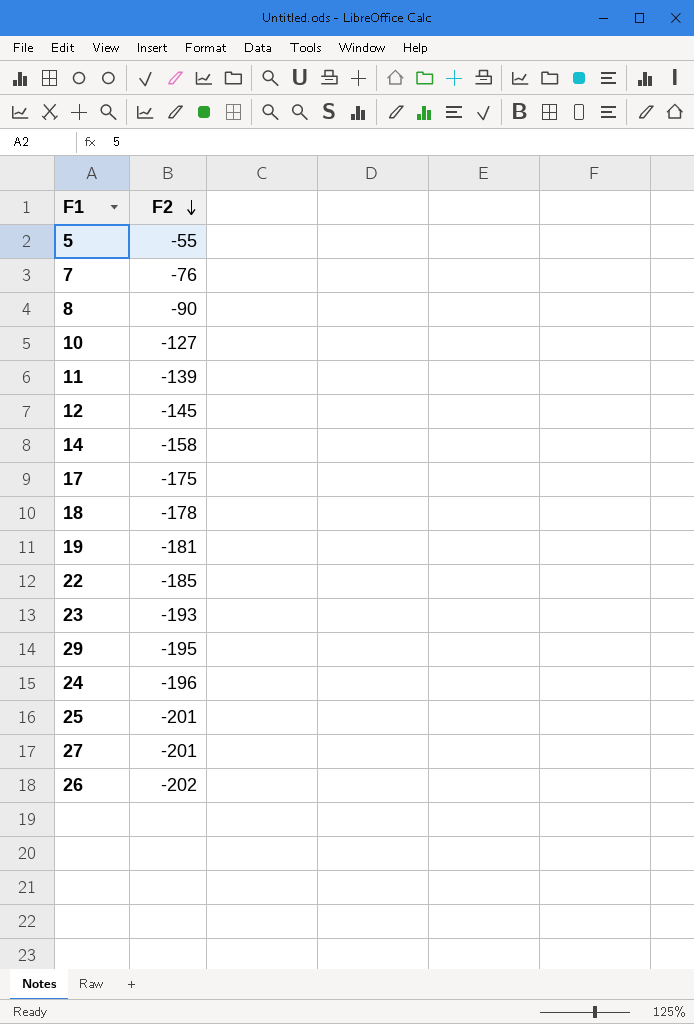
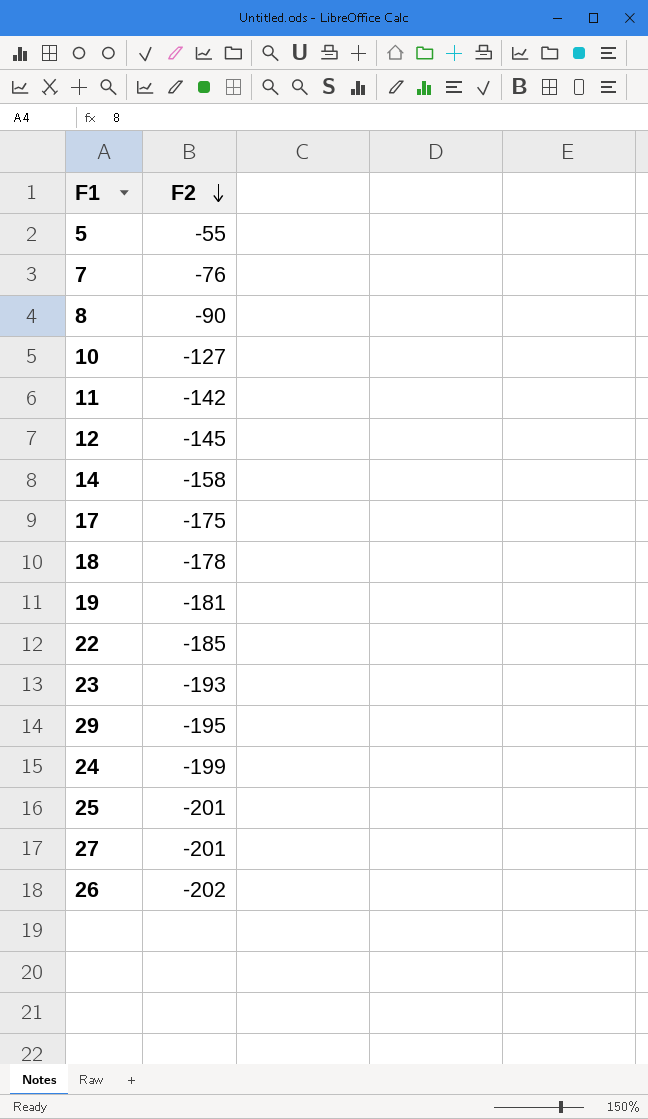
11 | F2: -139 -> -142
24 | F2: -196 -> -199

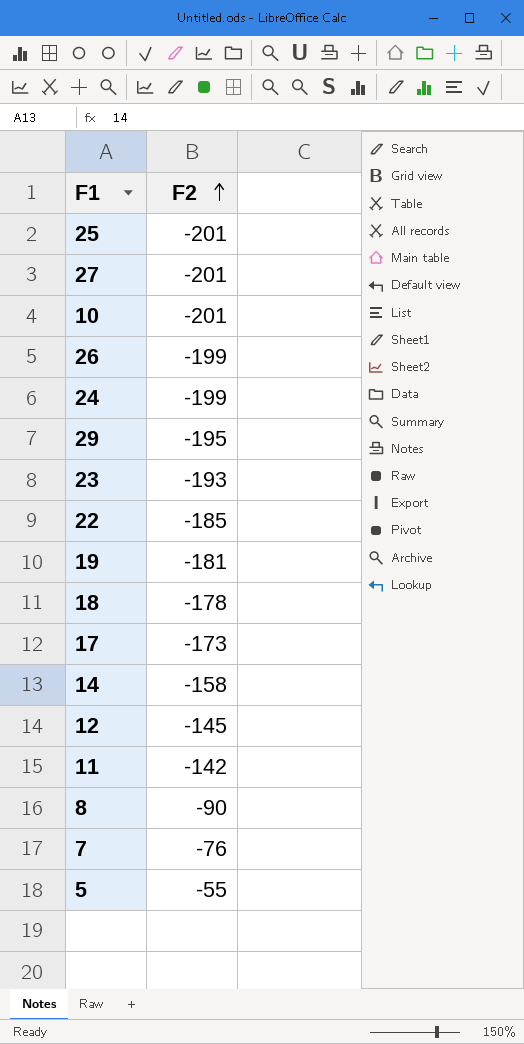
row order: F2 descending -> F2 ascending
10 | F2: -127 -> -201
26 | F2: -202 -> -199
17 | F2: -175 -> -173

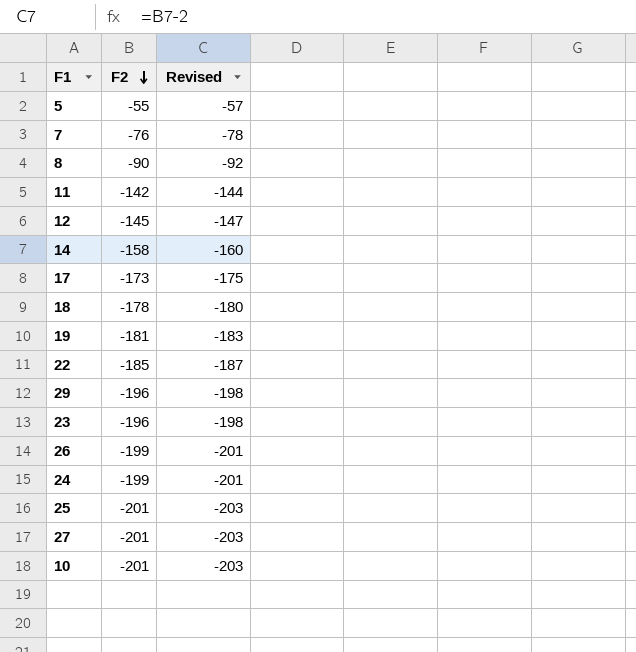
row order: F2 ascending -> F2 descending
column Revised | formula: none -> [F2] - 2
29 | F2: -195 -> -196
23 | F2: -193 -> -196

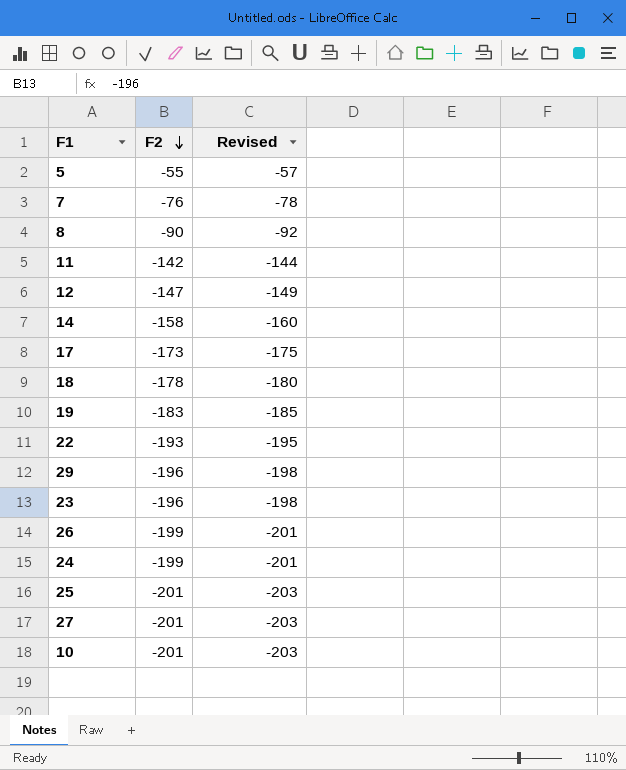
12 | F2: -145 -> -147
12 | Revised: -147 -> -149
19 | F2: -181 -> -183
19 | Revised: -183 -> -185
22 | F2: -185 -> -193
22 | Revised: -187 -> -195

